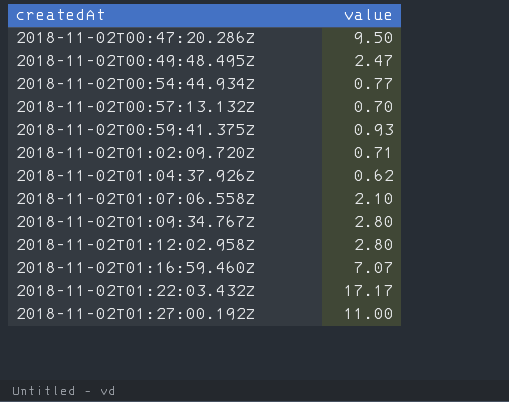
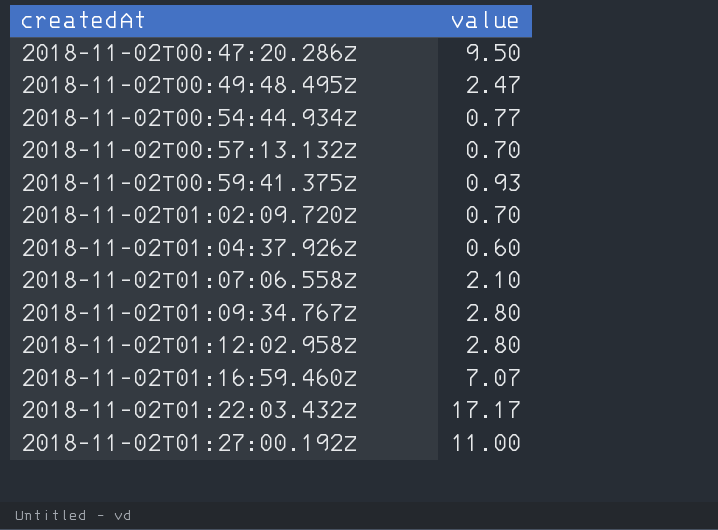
2018-11-02T01:02:09.720Z | value: 0.71 -> 0.70
2018-11-02T01:04:37.926Z | value: 0.62 -> 0.60

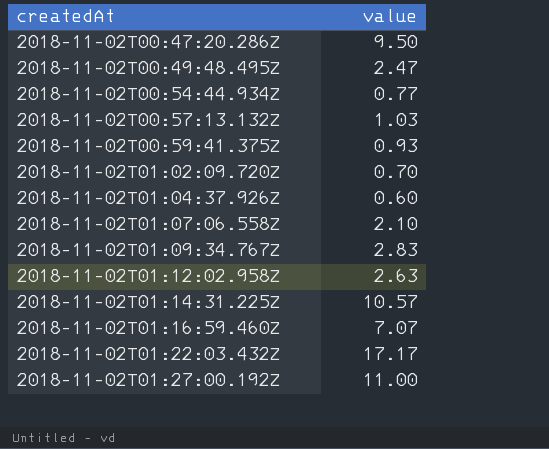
2018-11-02T00:57:13.132Z | value: 0.70 -> 1.03
2018-11-02T01:09:34.767Z | value: 2.80 -> 2.83
2018-11-02T01:12:02.958Z | value: 2.80 -> 2.63
row 2018-11-02T01:14:31.225Z: none -> 10.57

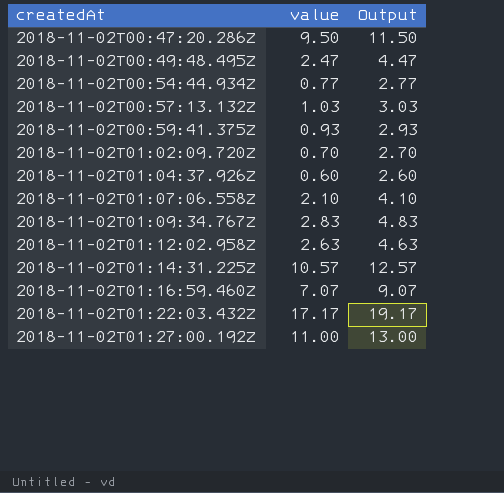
column Output | formula: none -> [value] + 2

